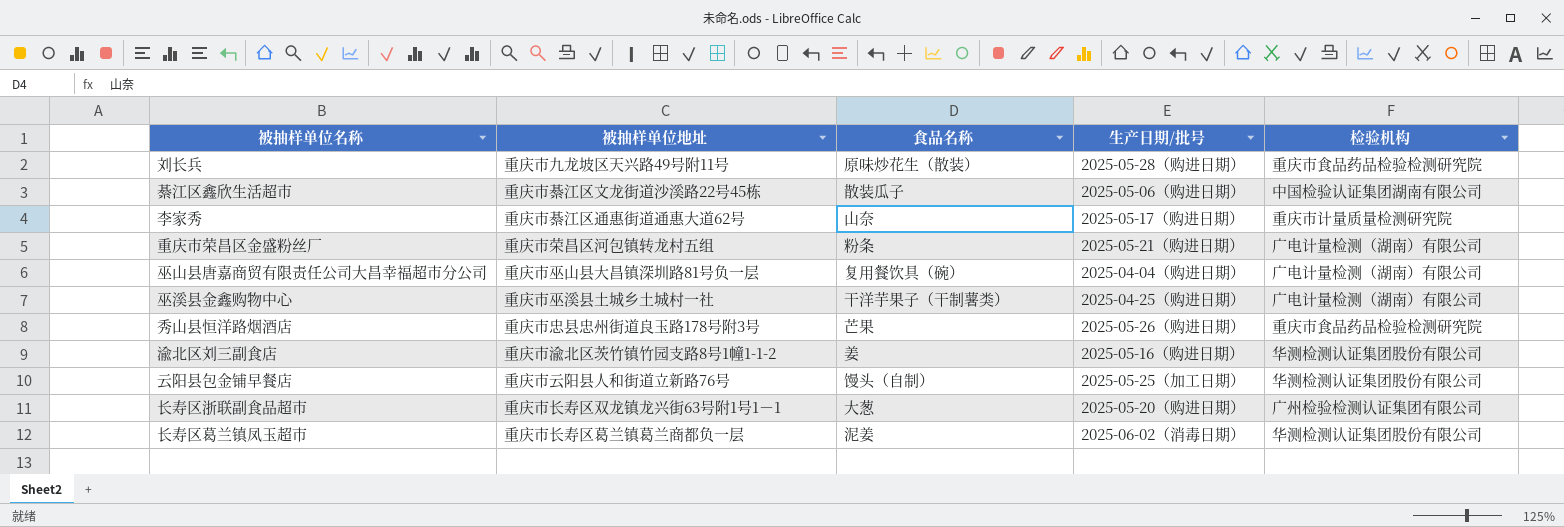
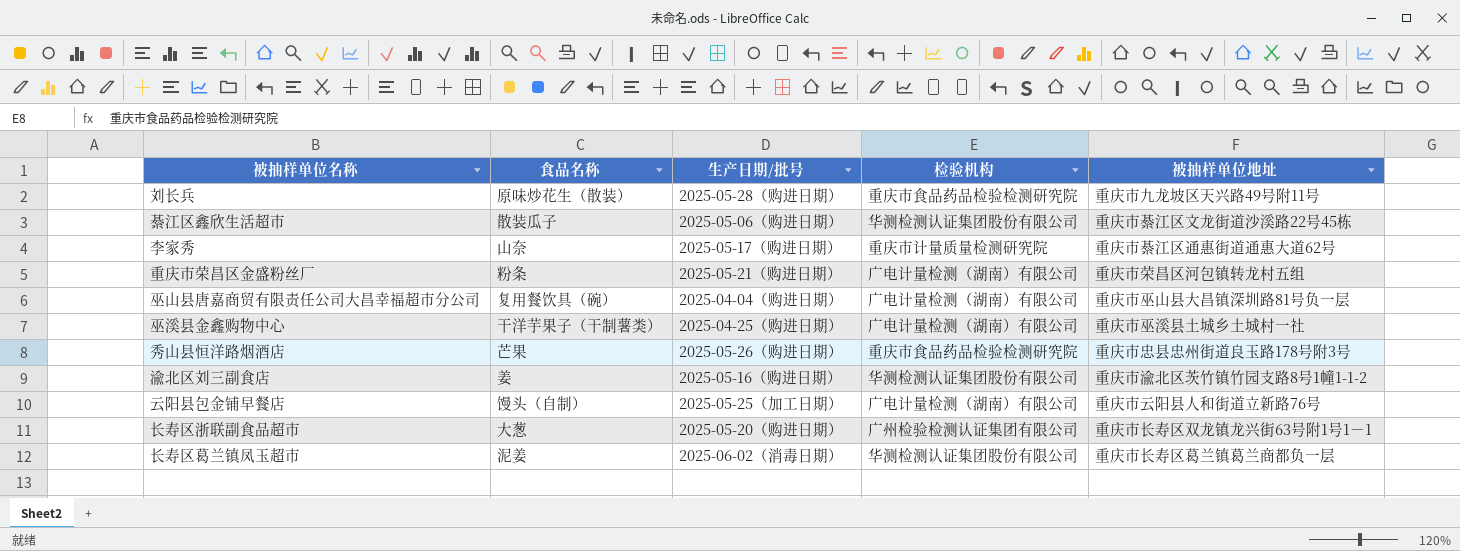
column 被抽样单位地址 | position: 2 -> 5
綦江区鑫欣生活超市 | 检验机构: 中国检验认证集团湖南有限公司 -> 华测检测认证集团股份有限公司
云阳县包金铺早餐店 | 检验机构: 华测检测认证集团股份有限公司 -> 广电计量检测（湖南）有限公司

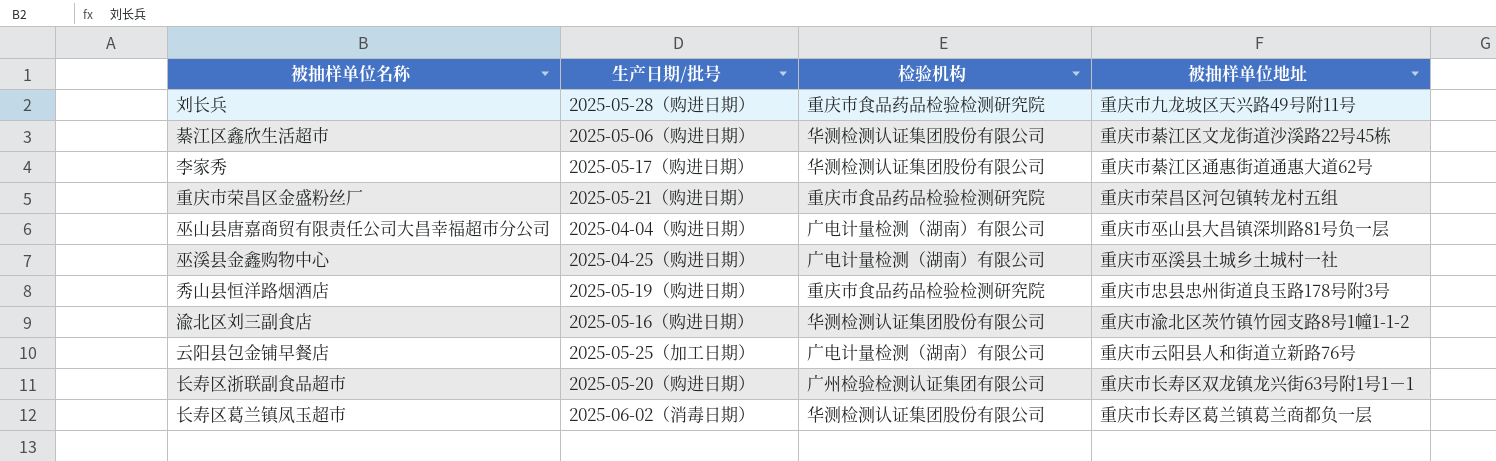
column 食品名称 | position: 2 -> none
李家秀 | 检验机构: 重庆市计量质量检测研究院 -> 华测检测认证集团股份有限公司
重庆市荣昌区金盛粉丝厂 | 检验机构: 广电计量检测（湖南）有限公司 -> 重庆市食品药品检验检测研究院
秀山县恒洋路烟酒店 | 生产日期/批号: 2025-05-26（购进日期） -> 2025-05-19（购进日期）

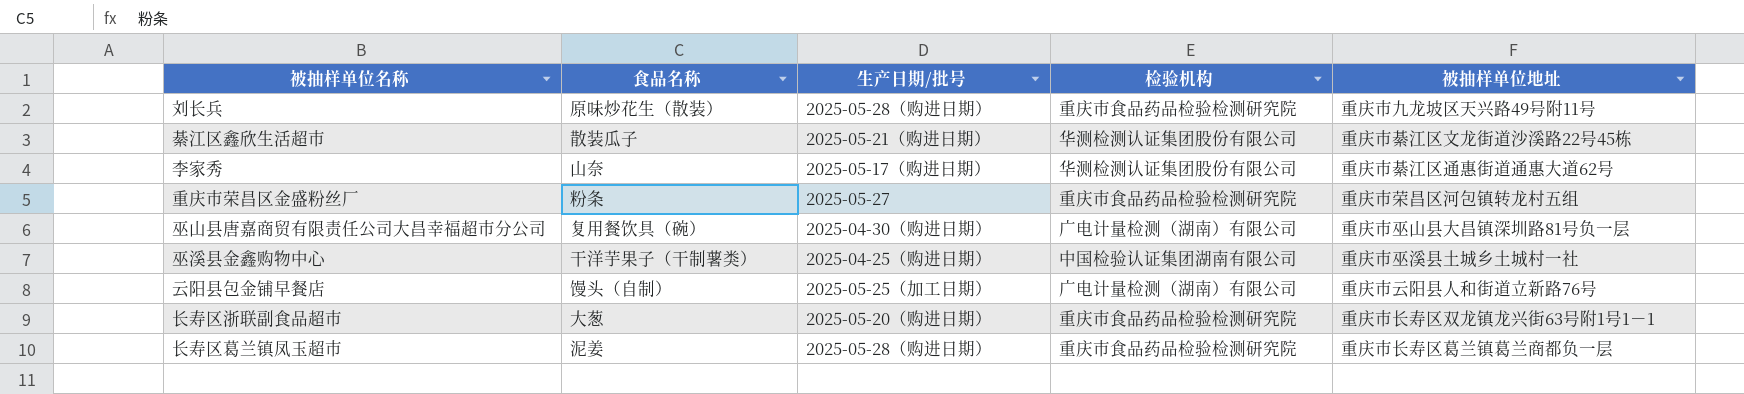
column 食品名称 | position: none -> 2
row 秀山县恒洋路烟酒店: 2025-05-19（购进日期） | 重庆市食品药品检验检测研究院 | 重庆市忠县忠州街道良玉路178号附3号 -> none
row 渝北区刘三副食店: 2025-05-16（购进日期） | 华测检测认证集团股份有限公司 | 重庆市渝北区茨竹镇竹园支路8号1幢1-1-2 -> none
綦江区鑫欣生活超市 | 生产日期/批号: 2025-05-06（购进日期） -> 2025-05-21（购进日期）
重庆市荣昌区金盛粉丝厂 | 生产日期/批号: 2025-05-21（购进日期） -> 2025-05-27
巫山县唐嘉商贸有限责任公司大昌幸福超市分公司 | 生产日期/批号: 2025-04-04（购进日期） -> 2025-04-30（购进日期）
巫溪县金鑫购物中心 | 检验机构: 广电计量检测（湖南）有限公司 -> 中国检验认证集团湖南有限公司
长寿区浙联副食品超市 | 检验机构: 广州检验检测认证集团有限公司 -> 重庆市食品药品检验检测研究院
长寿区葛兰镇凤玉超市 | 生产日期/批号: 2025-06-02（消毒日期） -> 2025-05-28（购进日期）
长寿区葛兰镇凤玉超市 | 检验机构: 华测检测认证集团股份有限公司 -> 重庆市食品药品检验检测研究院

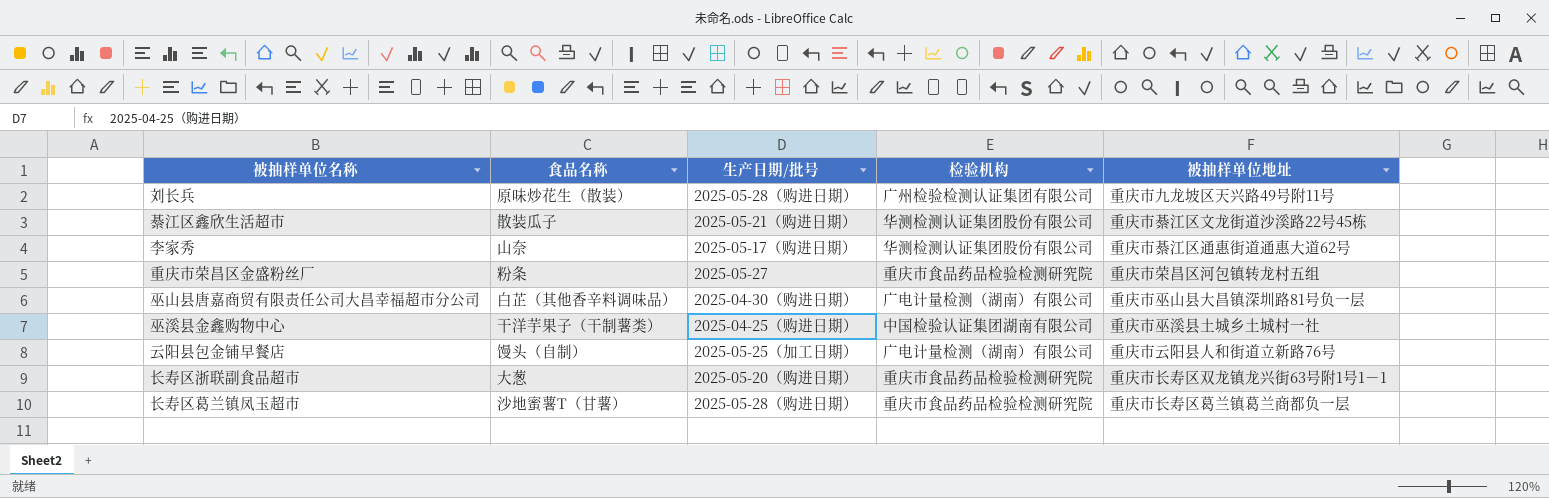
刘长兵 | 检验机构: 重庆市食品药品检验检测研究院 -> 广州检验检测认证集团有限公司
巫山县唐嘉商贸有限责任公司大昌幸福超市分公司 | 食品名称: 复用餐饮具（碗） -> 白芷（其他香辛料调味品）
长寿区葛兰镇凤玉超市 | 食品名称: 泥姜 -> 沙地蜜薯T（甘薯）

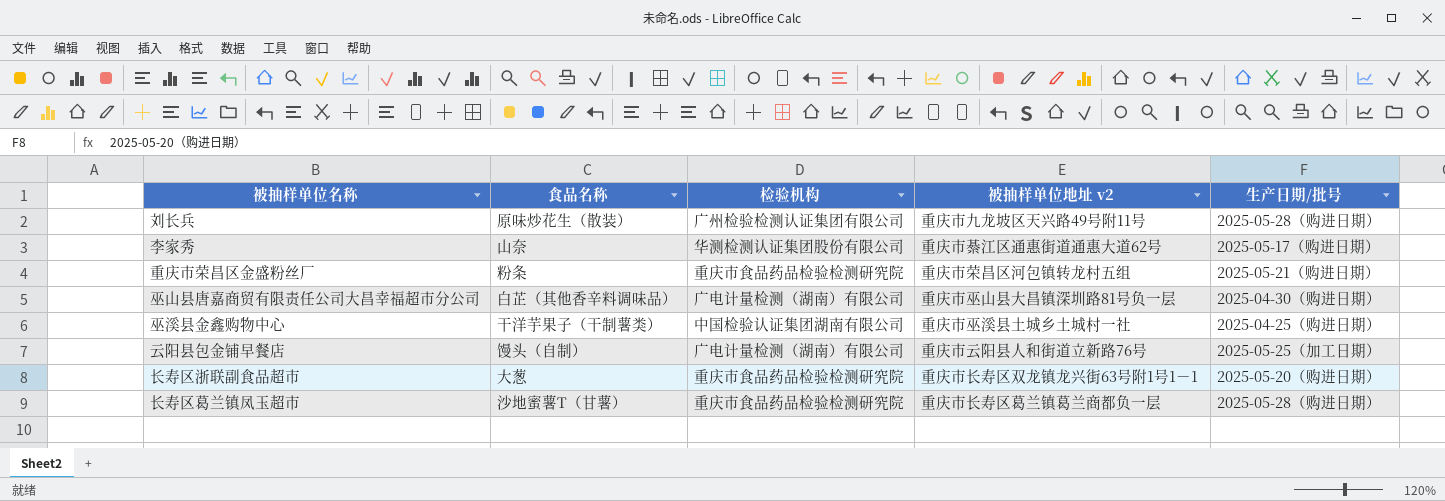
column name: 被抽样单位地址 -> 被抽样单位地址 v2
column 生产日期/批号 | position: 3 -> 5
row 綦江区鑫欣生活超市: 散装瓜子 | 2025-05-21（购进日期） | 华测检测认证集团股份有限公司 | 重庆市綦江区文龙街道沙溪路22号45栋 -> none
重庆市荣昌区金盛粉丝厂 | 生产日期/批号: 2025-05-27 -> 2025-05-21（购进日期）

